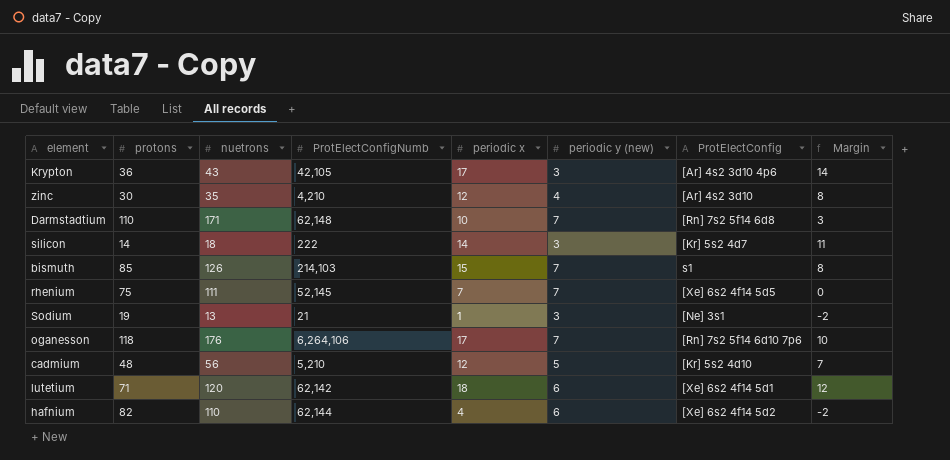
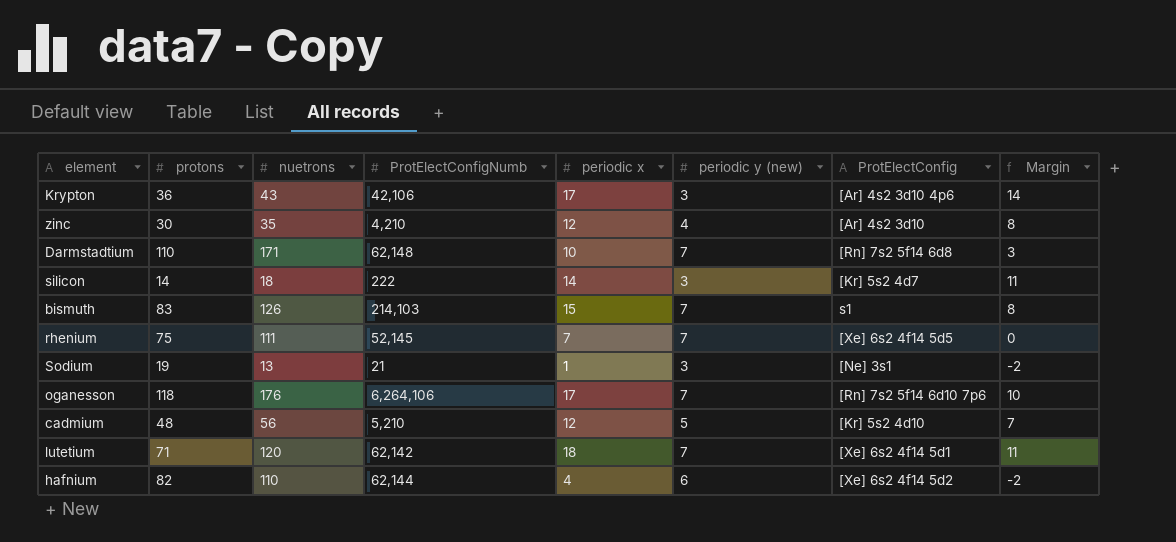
Krypton | ProtElectConfigNumb: 42,105 -> 42,106
bismuth | protons: 85 -> 83
lutetium | periodic y (new): 6 -> 7
lutetium | Margin: 12 -> 11

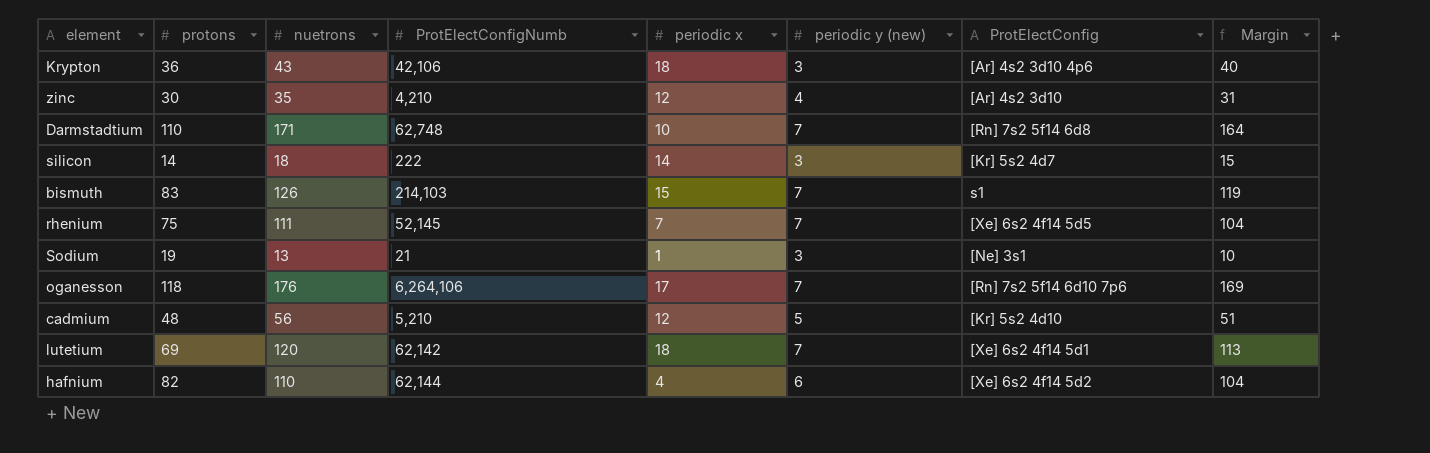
column Margin | formula: [periodic x] - [periodic y (new)] -> [nuetrons] - [periodic y (new)]
Krypton | periodic x: 17 -> 18
Darmstadtium | ProtElectConfigNumb: 62,148 -> 62,748
lutetium | protons: 71 -> 69

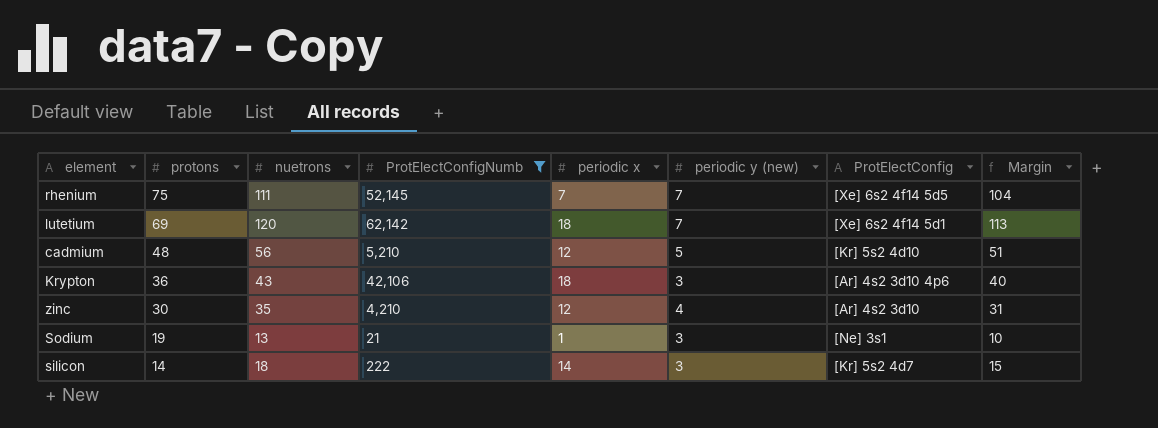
filter: none -> ProtElectConfigNumb <= 62,142
row order: none -> protons descending

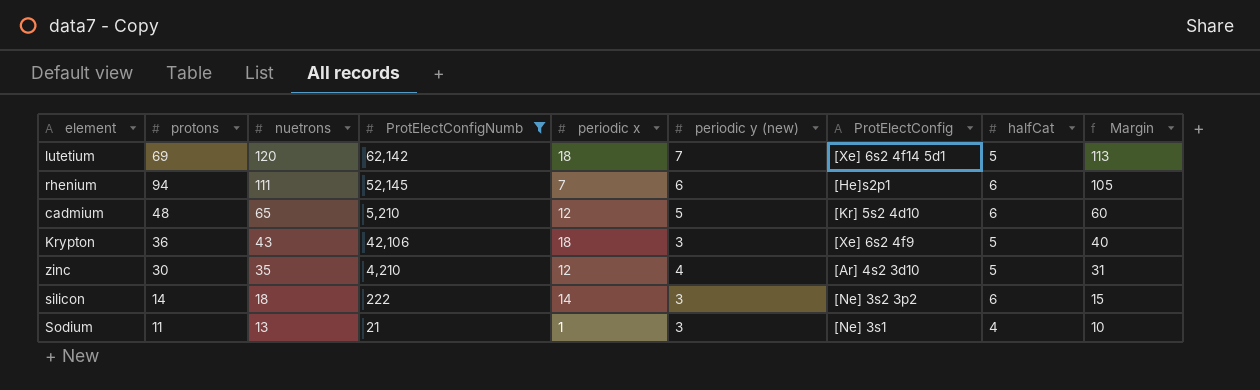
row order: protons descending -> nuetrons descending
column halfCat | position: none -> 8
rhenium | protons: 75 -> 94
rhenium | periodic y (new): 7 -> 6
rhenium | ProtElectConfig: [Xe] 6s2 4f14 5d5 -> [He]s2p1
rhenium | Margin: 104 -> 105
cadmium | nuetrons: 56 -> 65
cadmium | Margin: 51 -> 60
Krypton | ProtElectConfig: [Ar] 4s2 3d10 4p6 -> [Xe] 6s2 4f9
silicon | ProtElectConfig: [Kr] 5s2 4d7 -> [Ne] 3s2 3p2
Sodium | protons: 19 -> 11

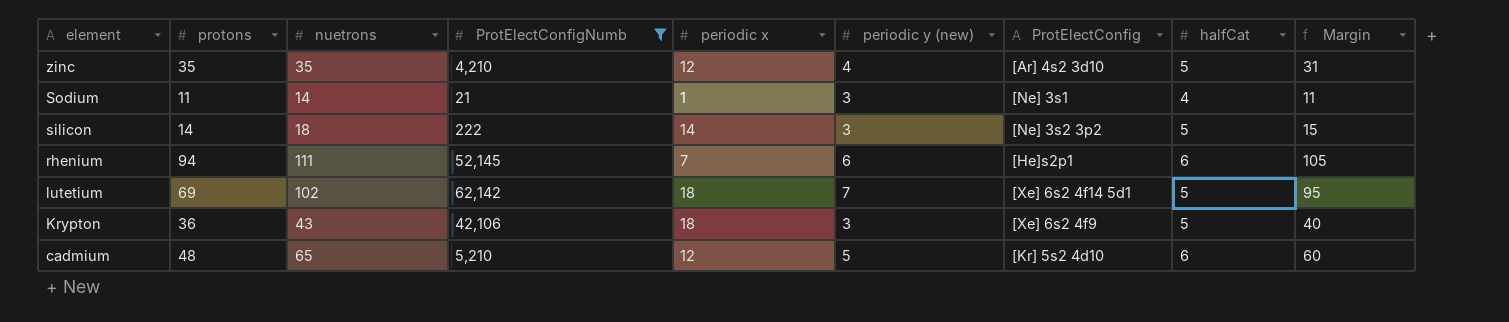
row order: nuetrons descending -> element descending
zinc | protons: 30 -> 35
Sodium | nuetrons: 13 -> 14
Sodium | Margin: 10 -> 11
silicon | halfCat: 6 -> 5
lutetium | nuetrons: 120 -> 102
lutetium | Margin: 113 -> 95

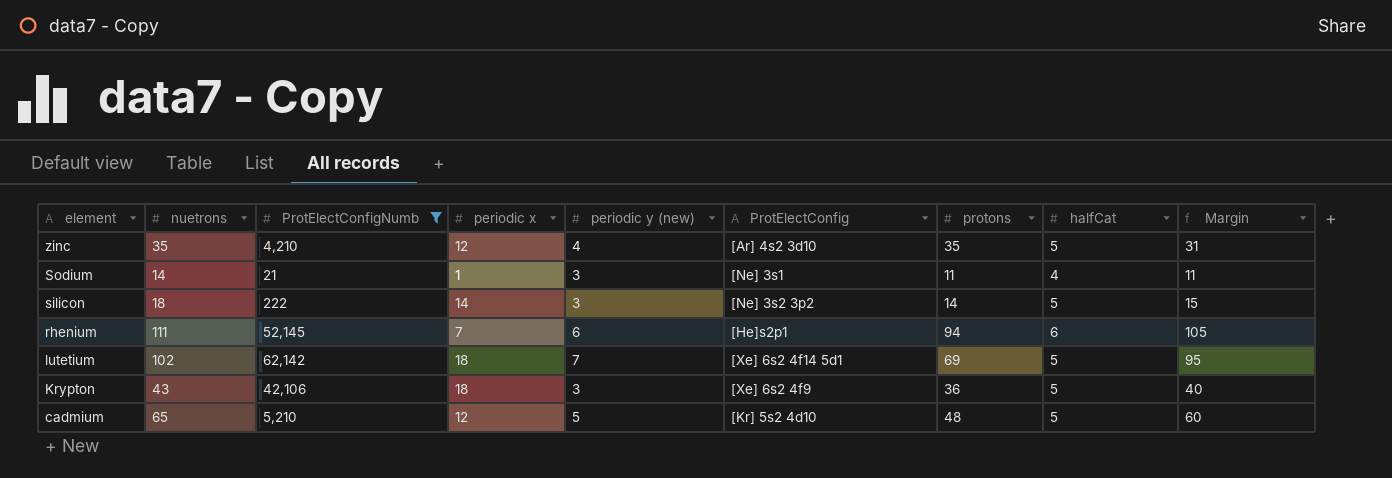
column protons | position: 2 -> 7
cadmium | halfCat: 6 -> 5

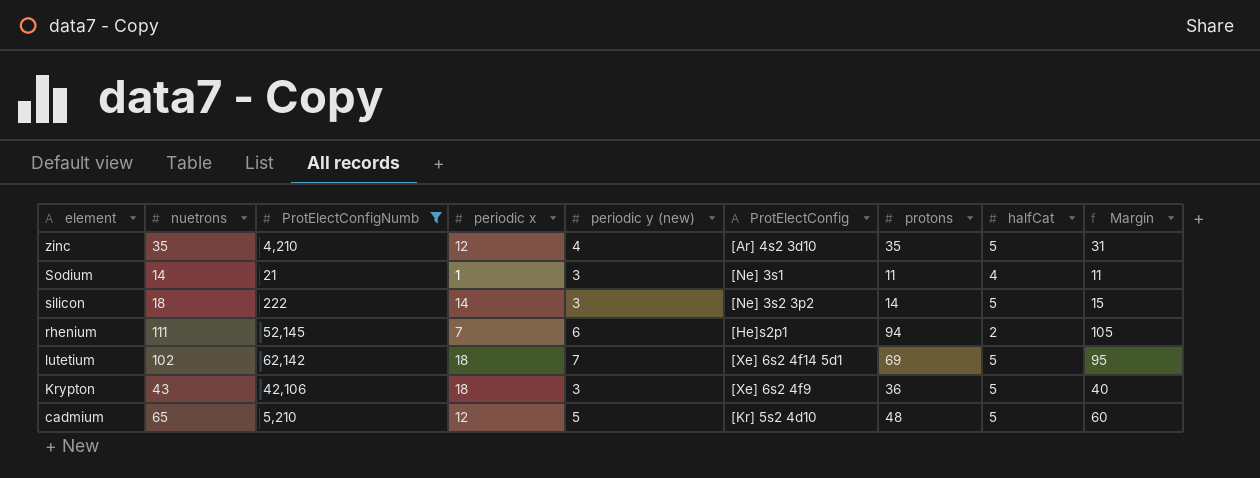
rhenium | halfCat: 6 -> 2

